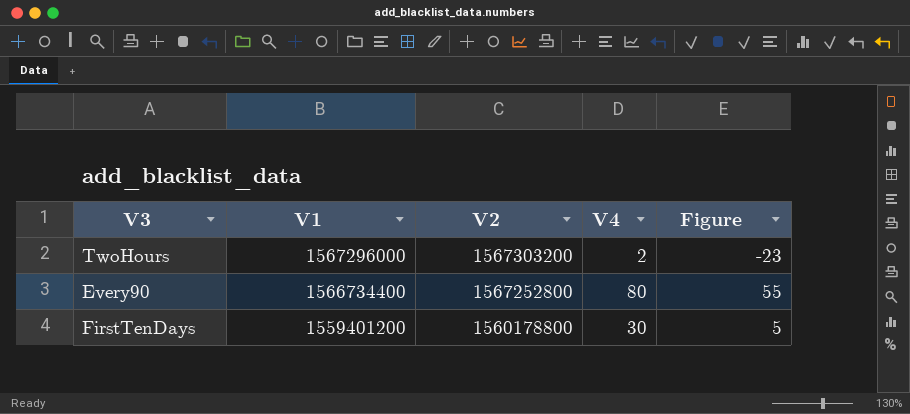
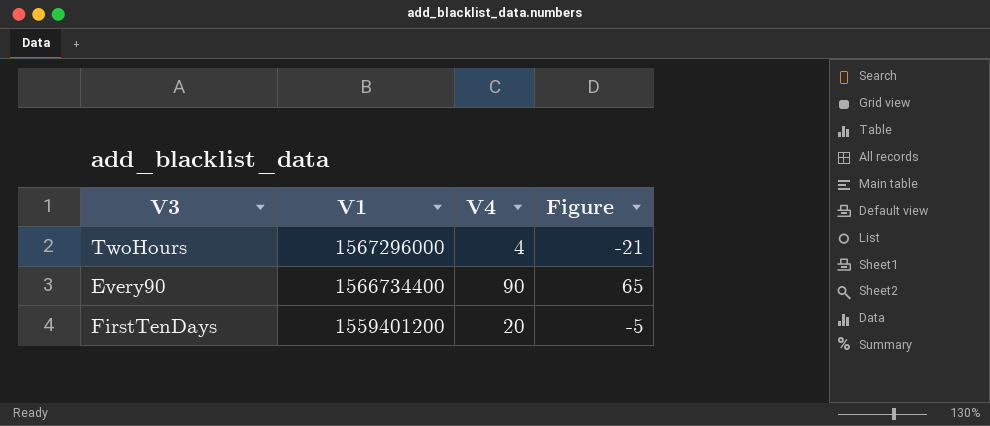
column V2 | position: 3 -> none
TwoHours | V4: 2 -> 4
TwoHours | Figure: -23 -> -21
Every90 | V4: 80 -> 90
Every90 | Figure: 55 -> 65
FirstTenDays | V4: 30 -> 20
FirstTenDays | Figure: 5 -> -5

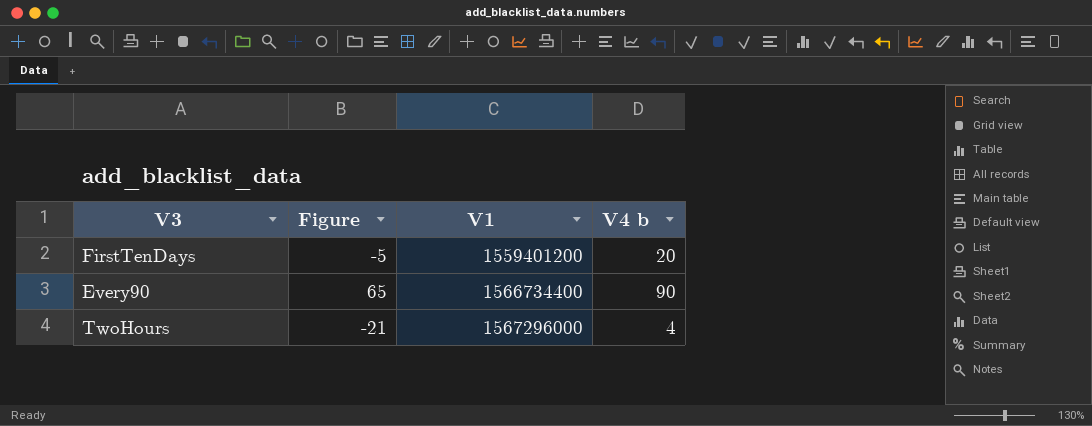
row order: V1 descending -> V1 ascending
column Figure | position: 4 -> 2
column name: V4 -> V4 b

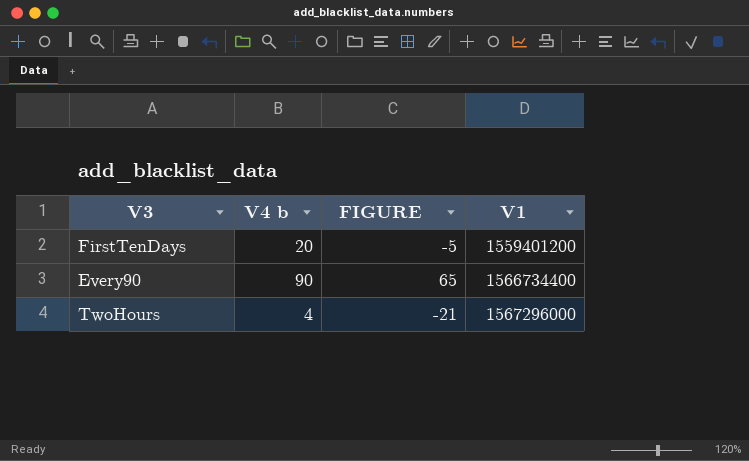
column V4 b | position: 4 -> 2
column name: Figure -> FIGURE

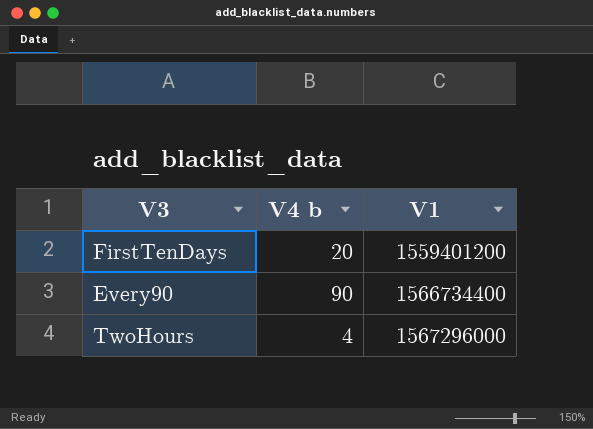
column FIGURE | formula: [V4 b] - 25 -> none

